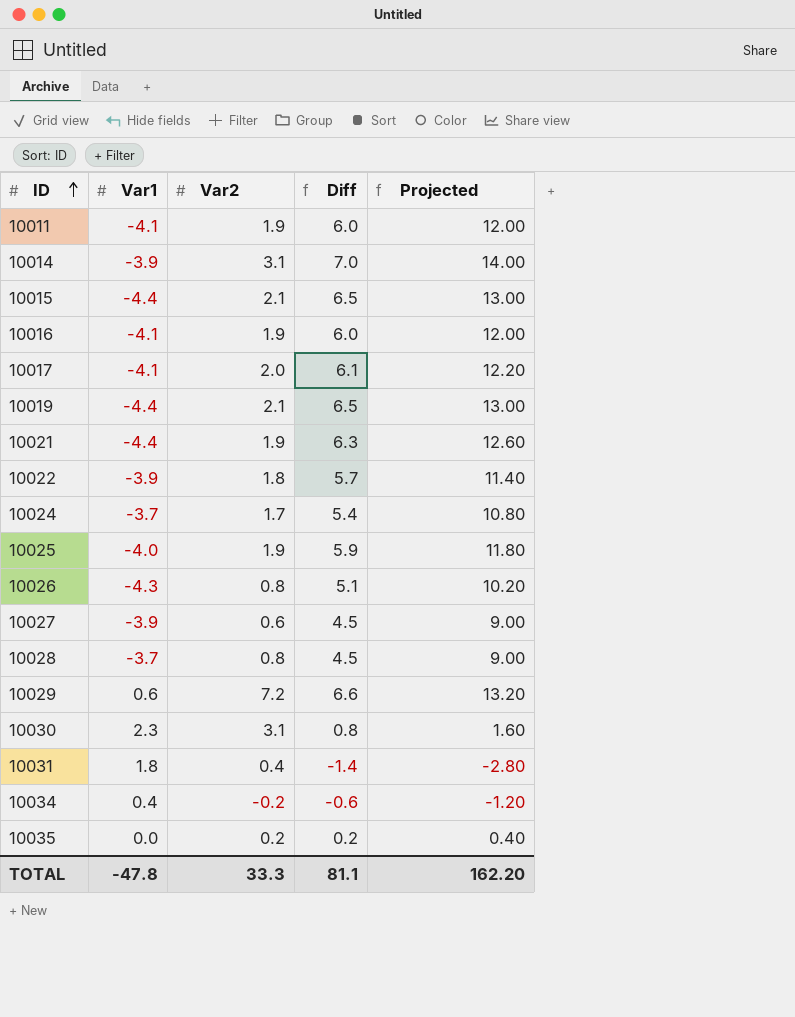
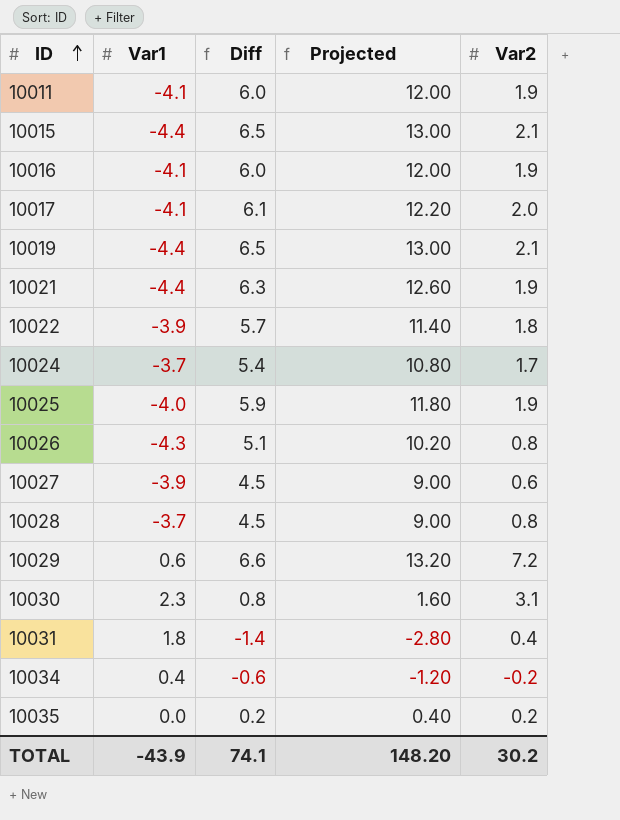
column Var2 | position: 3 -> 5
row 10014: -3.9 | 3.1 | 7.0 | 14.00 -> none
TOTAL | Var1: -47.8 -> -43.9
TOTAL | Diff: 81.1 -> 74.1
TOTAL | Projected: 162.20 -> 148.20
TOTAL | Var2: 33.3 -> 30.2

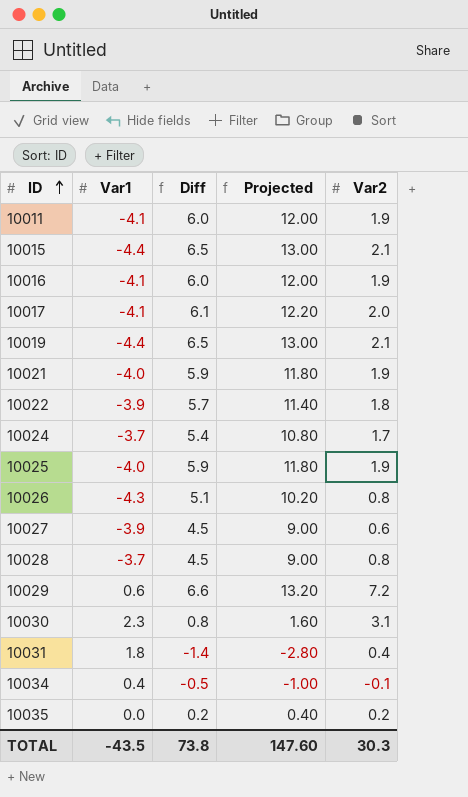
10021 | Var1: -4.4 -> -4.0
10021 | Diff: 6.3 -> 5.9
10021 | Projected: 12.60 -> 11.80
10034 | Diff: -0.6 -> -0.5
10034 | Projected: -1.20 -> -1.00
10034 | Var2: -0.2 -> -0.1
TOTAL | Var1: -43.9 -> -43.5
TOTAL | Diff: 74.1 -> 73.8
TOTAL | Projected: 148.20 -> 147.60
TOTAL | Var2: 30.2 -> 30.3

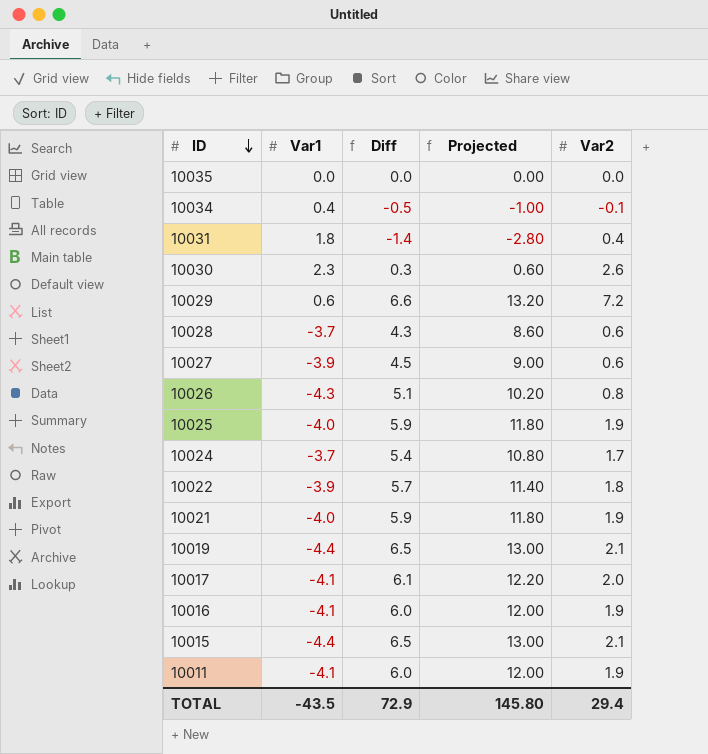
row order: ID ascending -> ID descending
10035 | Diff: 0.2 -> 0.0
10035 | Projected: 0.40 -> 0.00
10035 | Var2: 0.2 -> 0.0
10030 | Diff: 0.8 -> 0.3
10030 | Projected: 1.60 -> 0.60
10030 | Var2: 3.1 -> 2.6
10028 | Diff: 4.5 -> 4.3
10028 | Projected: 9.00 -> 8.60
10028 | Var2: 0.8 -> 0.6
TOTAL | Diff: 73.8 -> 72.9
TOTAL | Projected: 147.60 -> 145.80
TOTAL | Var2: 30.3 -> 29.4

